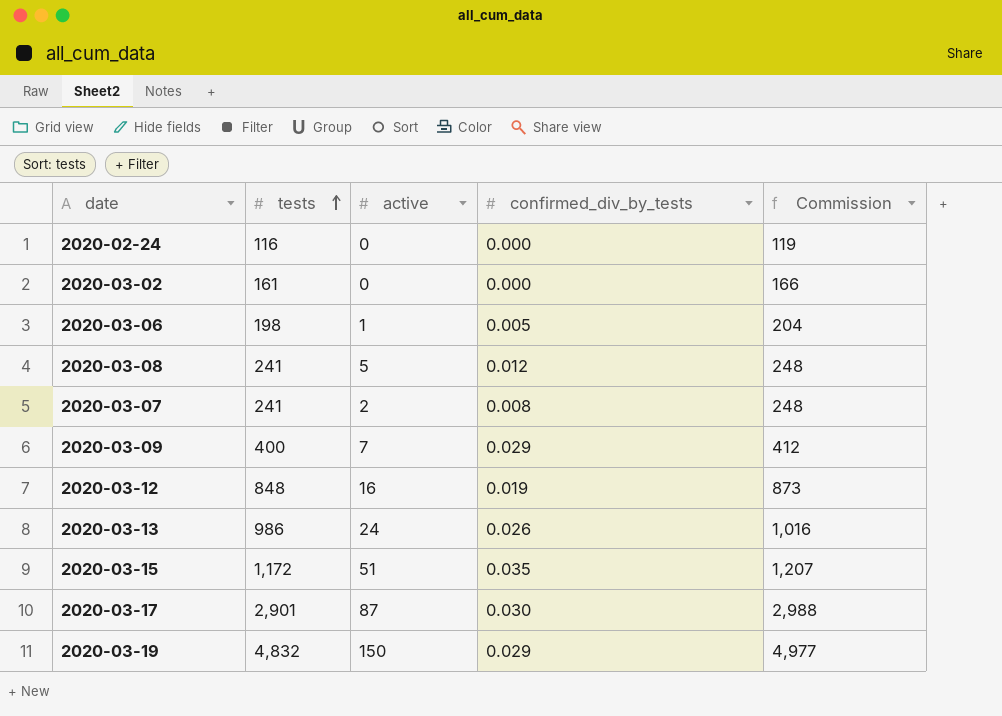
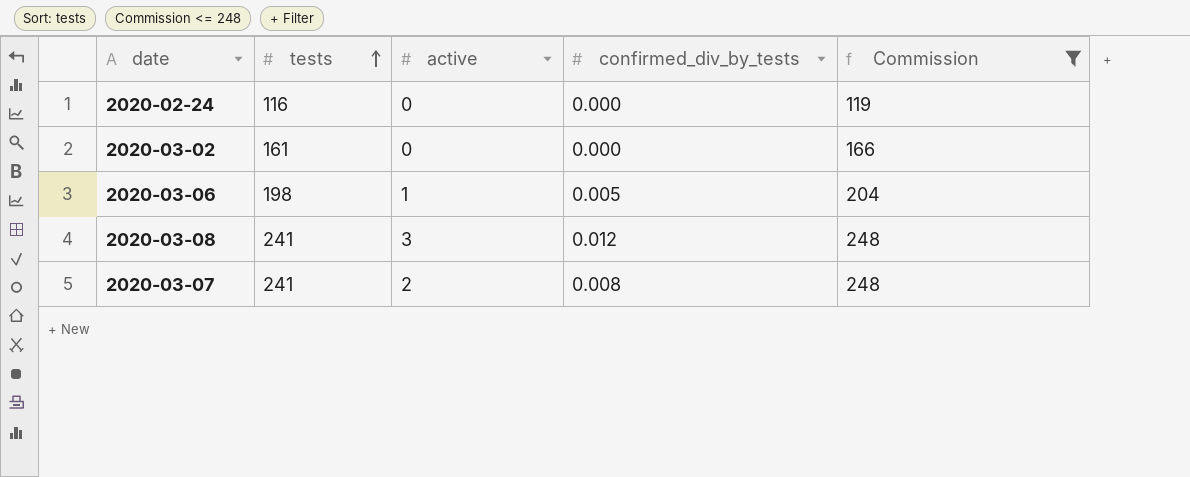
filter: none -> Commission <= 248
2020-03-08 | active: 5 -> 3

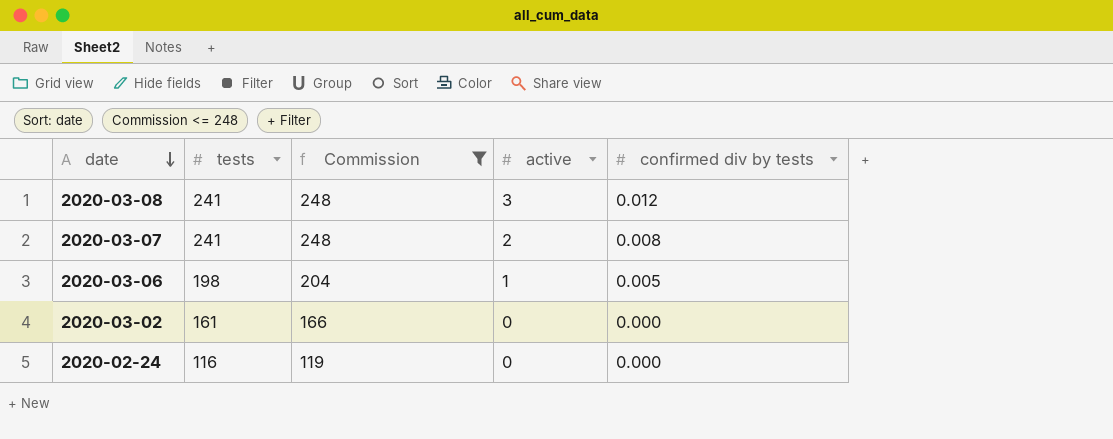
row order: tests ascending -> date descending
column Commission | position: 5 -> 3
column name: confirmed_div_by_tests -> confirmed div by tests

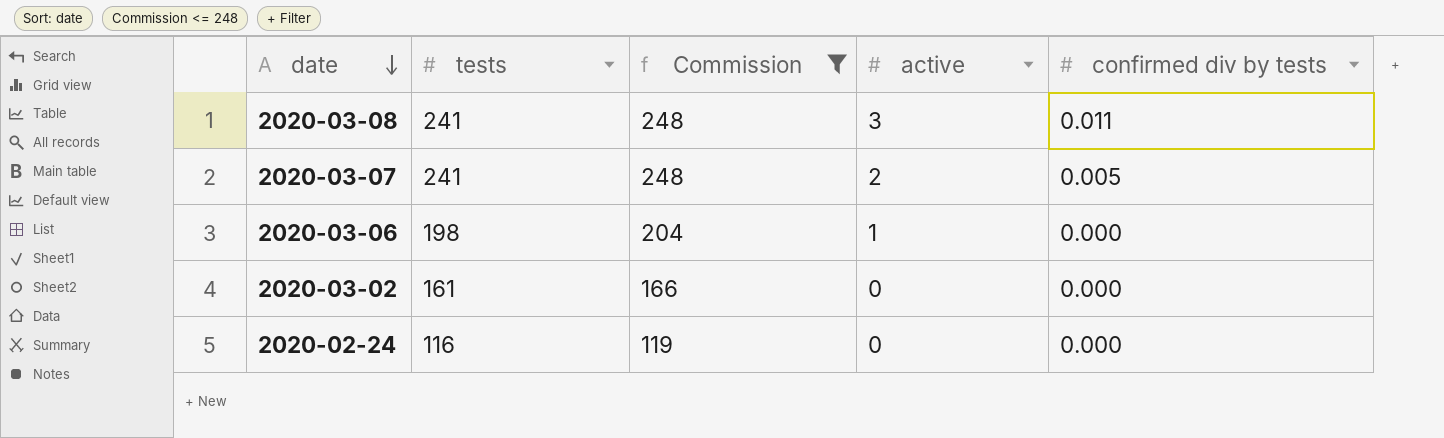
2020-03-08 | confirmed div by tests: 0.012 -> 0.011
2020-03-07 | confirmed div by tests: 0.008 -> 0.005
2020-03-06 | confirmed div by tests: 0.005 -> 0.000

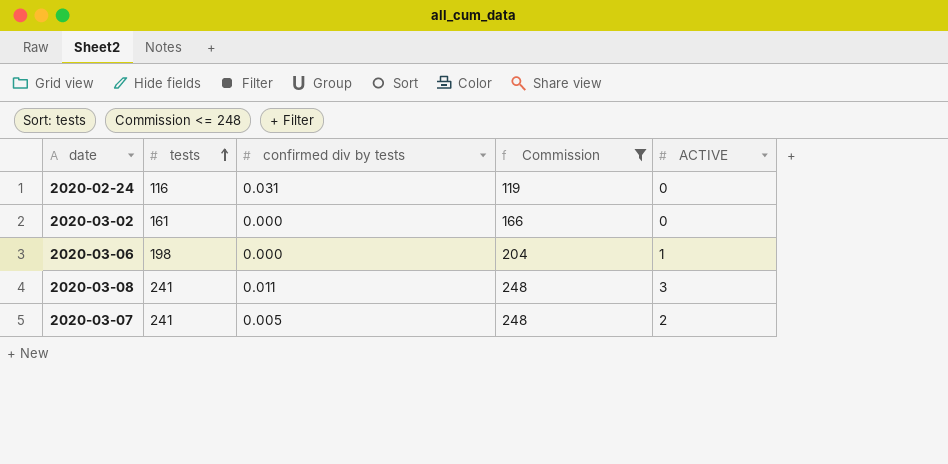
row order: date descending -> tests ascending
column confirmed div by tests | position: 5 -> 3
column name: active -> ACTIVE
2020-02-24 | confirmed div by tests: 0.000 -> 0.031

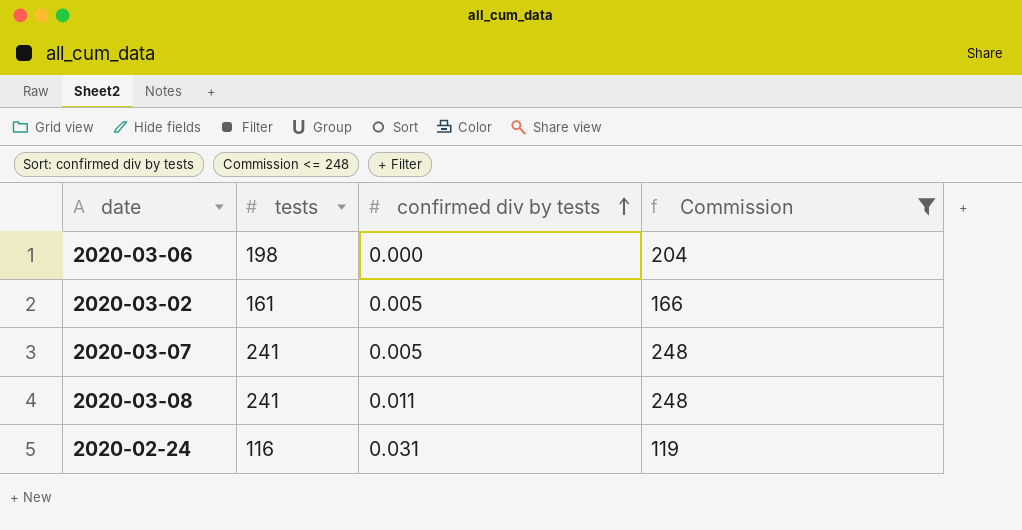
row order: tests ascending -> confirmed div by tests ascending
column ACTIVE | position: 5 -> none
2020-03-02 | confirmed div by tests: 0.000 -> 0.005

